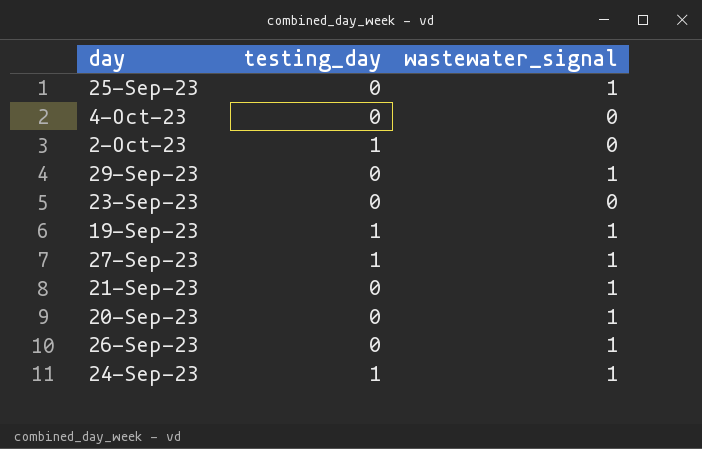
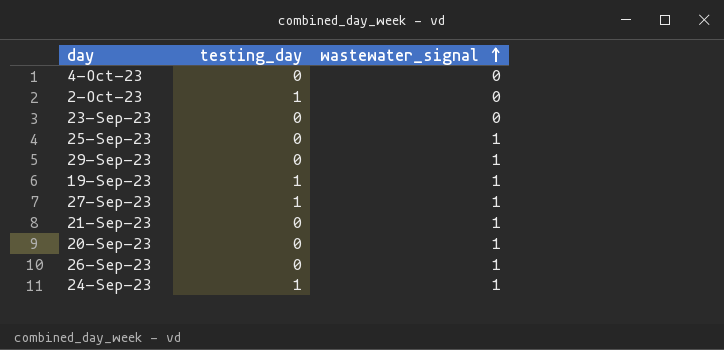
row order: none -> wastewater_signal ascending

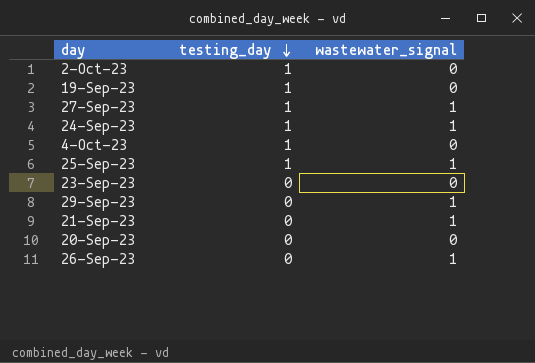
row order: wastewater_signal ascending -> testing_day descending
19-Sep-23 | wastewater_signal: 1 -> 0
4-Oct-23 | testing_day: 0 -> 1
25-Sep-23 | testing_day: 0 -> 1
20-Sep-23 | wastewater_signal: 1 -> 0

